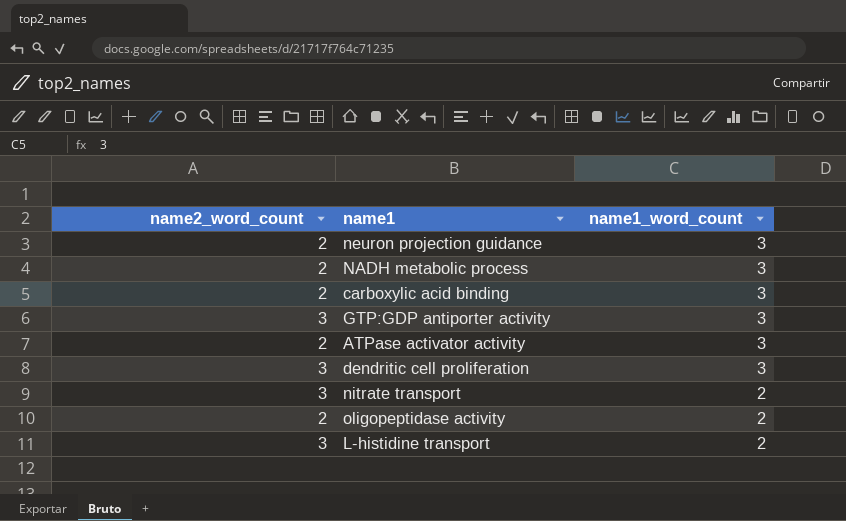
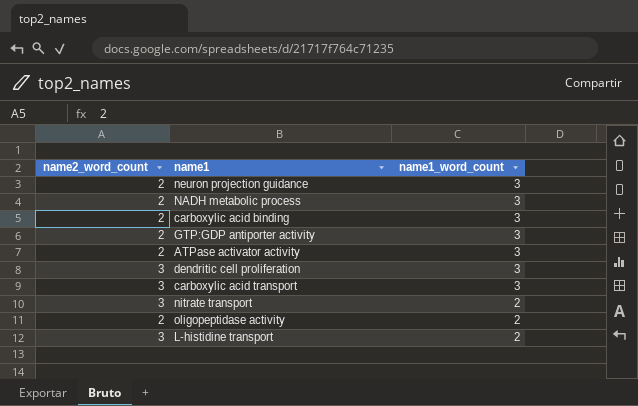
GTP:GDP antiporter activity | name2_word_count: 3 -> 2
row carboxylic acid transport: none -> 3 | 3

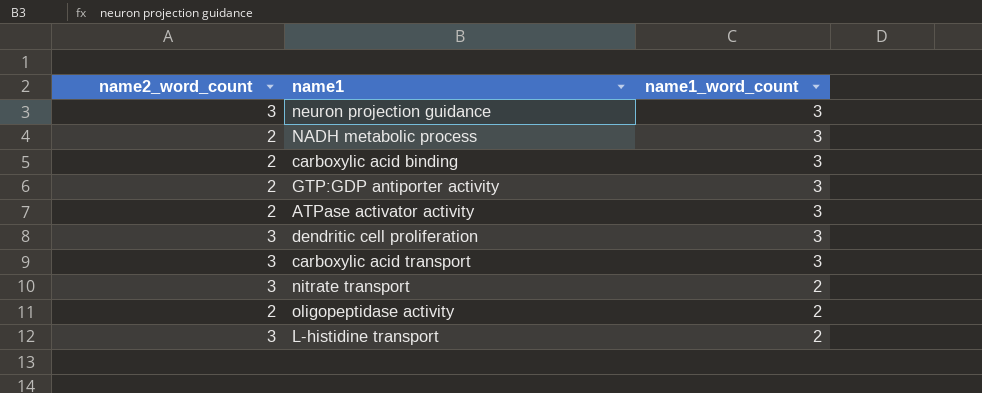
neuron projection guidance | name2_word_count: 2 -> 3

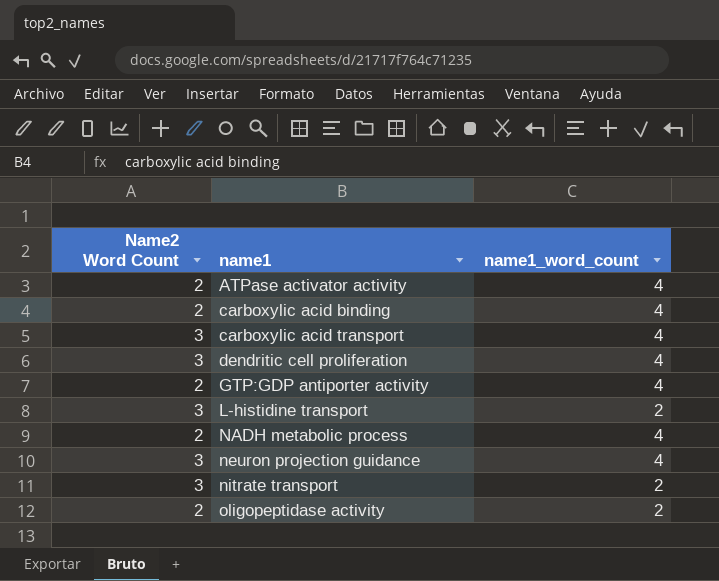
row order: name1_word_count descending -> name1 ascending
column name: name2_word_count -> Name2 Word Count
ATPase activator activity | name1_word_count: 3 -> 4
carboxylic acid binding | name1_word_count: 3 -> 4
carboxylic acid transport | name1_word_count: 3 -> 4
dendritic cell proliferation | name1_word_count: 3 -> 4
GTP:GDP antiporter activity | name1_word_count: 3 -> 4
NADH metabolic process | name1_word_count: 3 -> 4
neuron projection guidance | name1_word_count: 3 -> 4

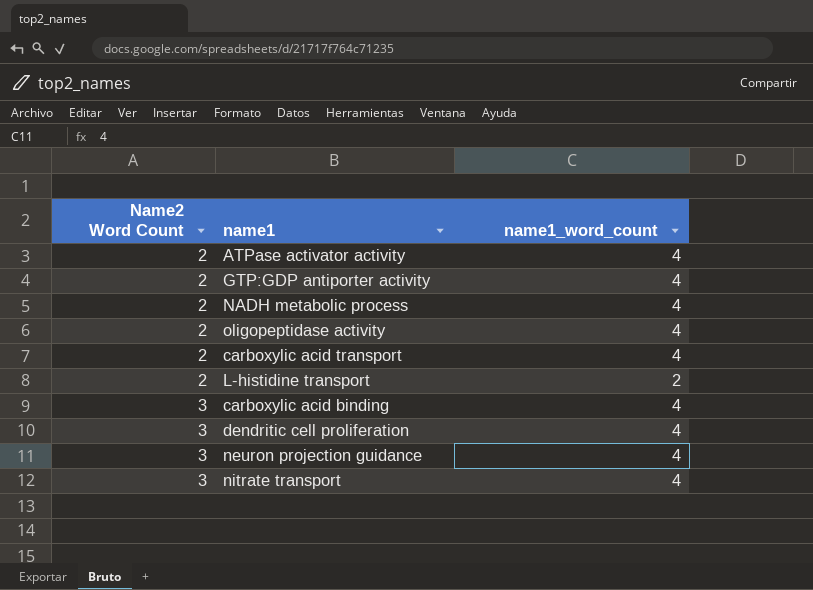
row order: name1 ascending -> Name2 Word Count ascending
oligopeptidase activity | name1_word_count: 2 -> 4
carboxylic acid transport | Name2 Word Count: 3 -> 2
L-histidine transport | Name2 Word Count: 3 -> 2
carboxylic acid binding | Name2 Word Count: 2 -> 3
nitrate transport | name1_word_count: 2 -> 4

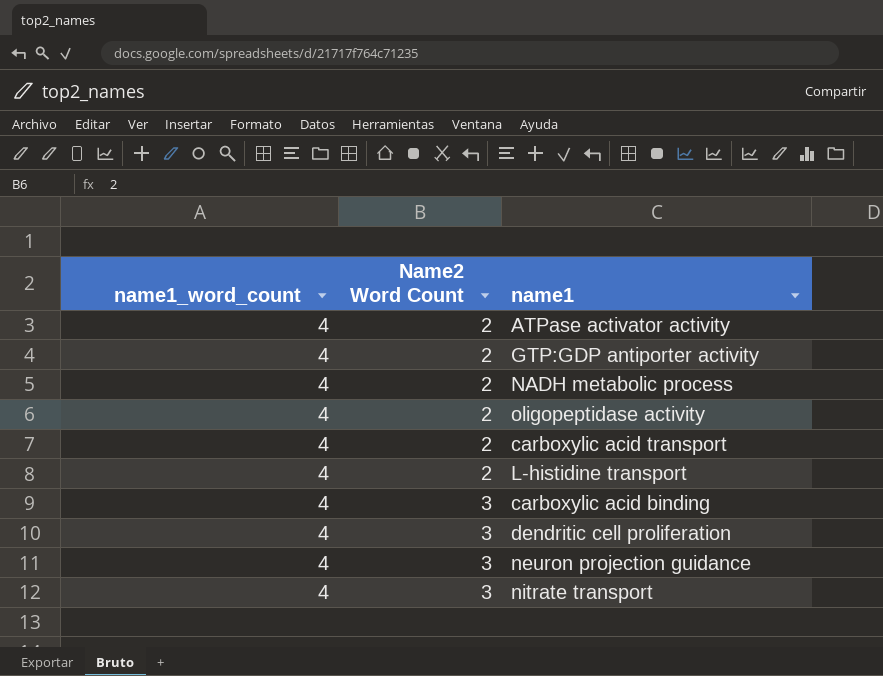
column name1_word_count | position: 3 -> 1
L-histidine transport | name1_word_count: 2 -> 4

